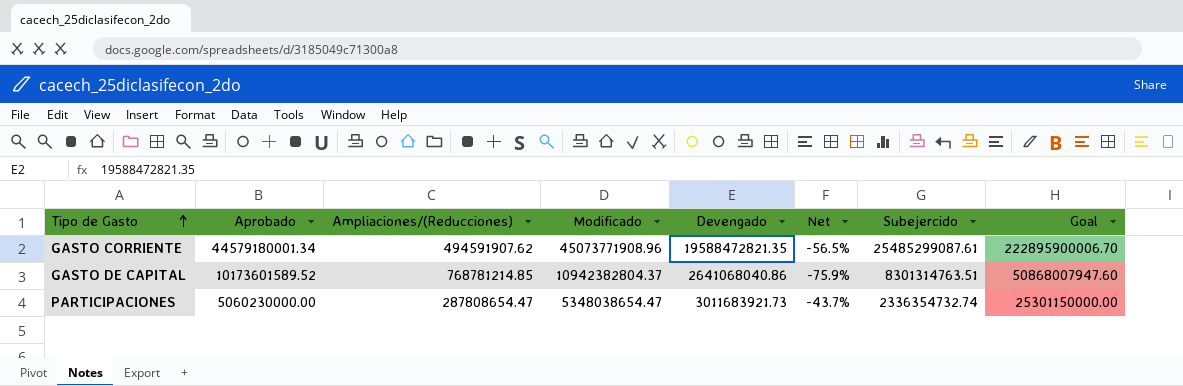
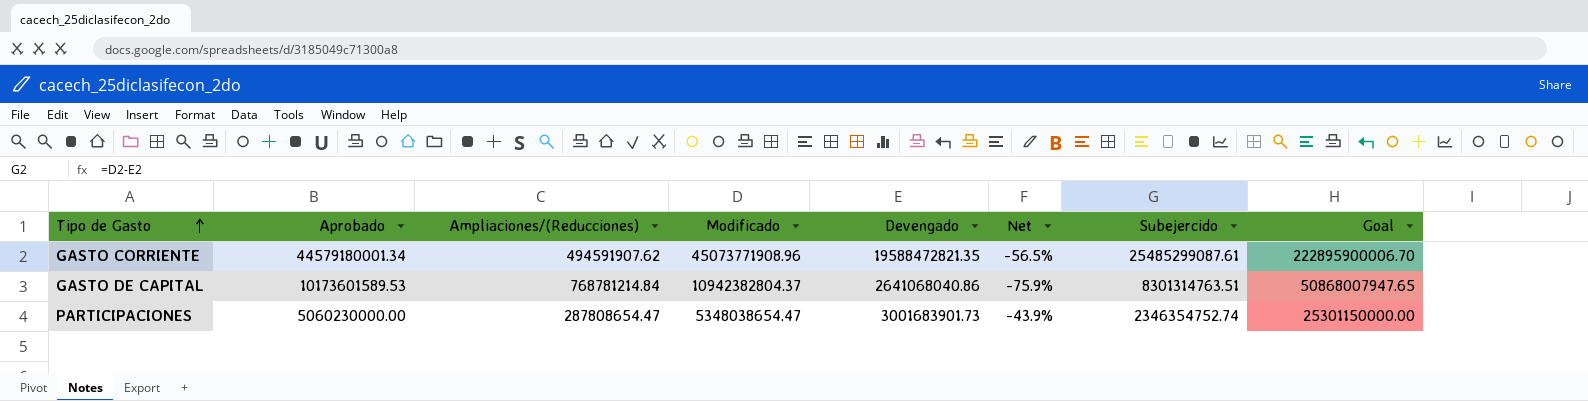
GASTO DE CAPITAL | Aprobado: 10173601589.52 -> 10173601589.53
GASTO DE CAPITAL | Ampliaciones/(Reducciones): 768781214.85 -> 768781214.84
GASTO DE CAPITAL | Goal: 50868007947.60 -> 50868007947.65
PARTICIPACIONES | Devengado: 3011683921.73 -> 3001683901.73
PARTICIPACIONES | Net: -43.7% -> -43.9%
PARTICIPACIONES | Subejercido: 2336354732.74 -> 2346354752.74

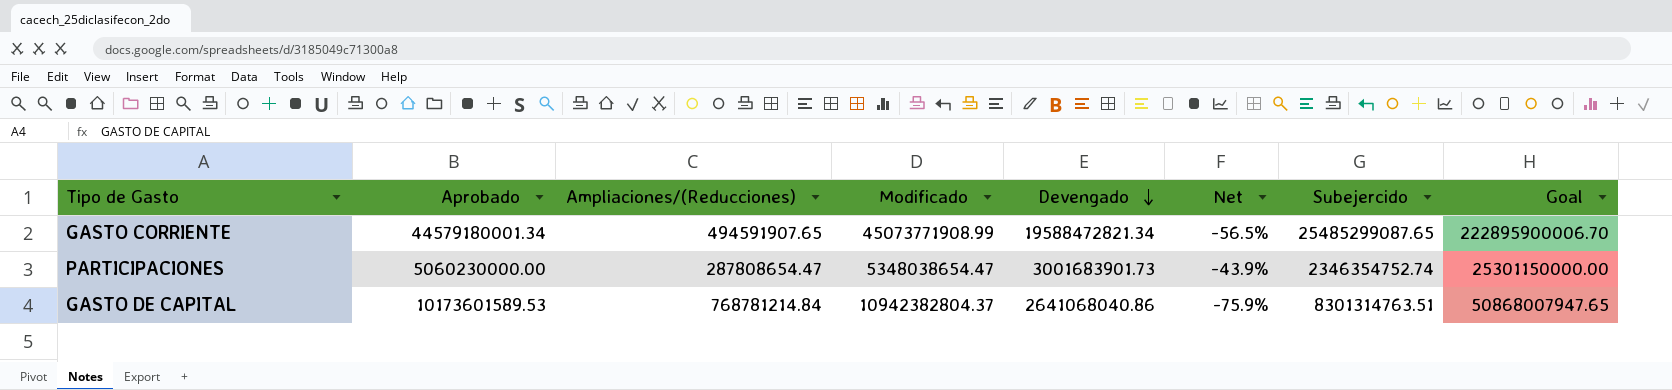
row order: Tipo de Gasto ascending -> Devengado descending
GASTO CORRIENTE | Ampliaciones/(Reducciones): 494591907.62 -> 494591907.65
GASTO CORRIENTE | Modificado: 45073771908.96 -> 45073771908.99
GASTO CORRIENTE | Devengado: 19588472821.35 -> 19588472821.34
GASTO CORRIENTE | Subejercido: 25485299087.61 -> 25485299087.65

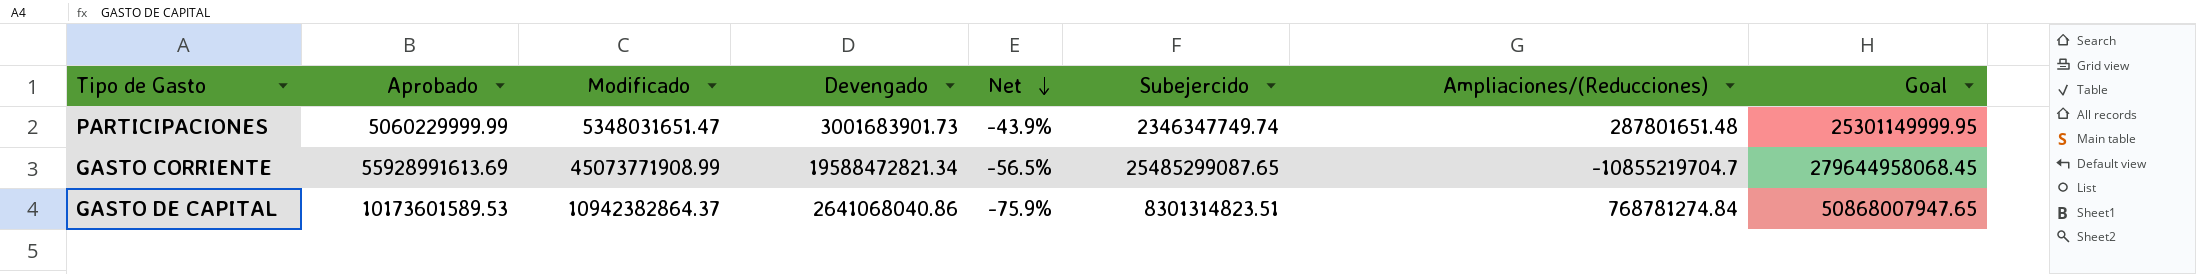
row order: Devengado descending -> Net descending
column Ampliaciones/(Reducciones) | position: 3 -> 7
PARTICIPACIONES | Aprobado: 5060230000.00 -> 5060229999.99
PARTICIPACIONES | Modificado: 5348038654.47 -> 5348031651.47
PARTICIPACIONES | Subejercido: 2346354752.74 -> 2346347749.74
PARTICIPACIONES | Ampliaciones/(Reducciones): 287808654.47 -> 287801651.48
PARTICIPACIONES | Goal: 25301150000.00 -> 25301149999.95
GASTO CORRIENTE | Aprobado: 44579180001.34 -> 55928991613.69
GASTO CORRIENTE | Ampliaciones/(Reducciones): 494591907.65 -> -10855219704.7
GASTO CORRIENTE | Goal: 222895900006.70 -> 279644958068.45
GASTO DE CAPITAL | Modificado: 10942382804.37 -> 10942382864.37
GASTO DE CAPITAL | Subejercido: 8301314763.51 -> 8301314823.51
GASTO DE CAPITAL | Ampliaciones/(Reducciones): 768781214.84 -> 768781274.84

